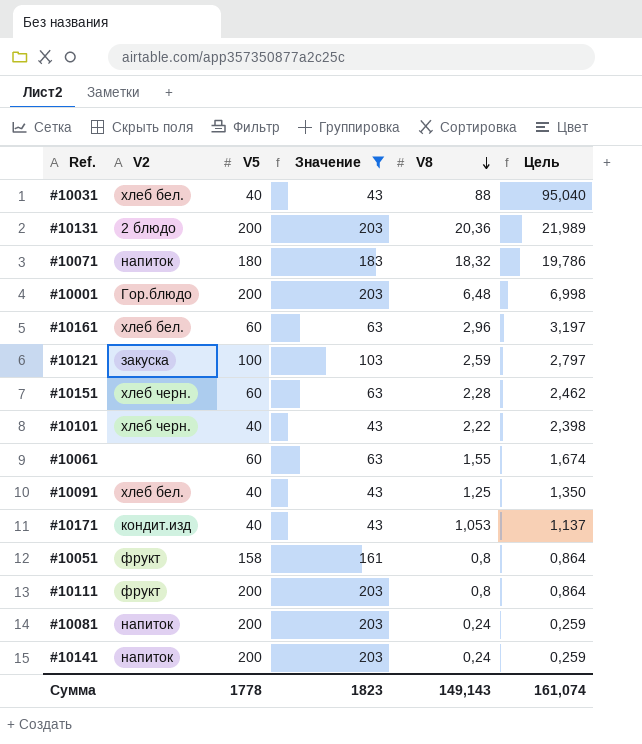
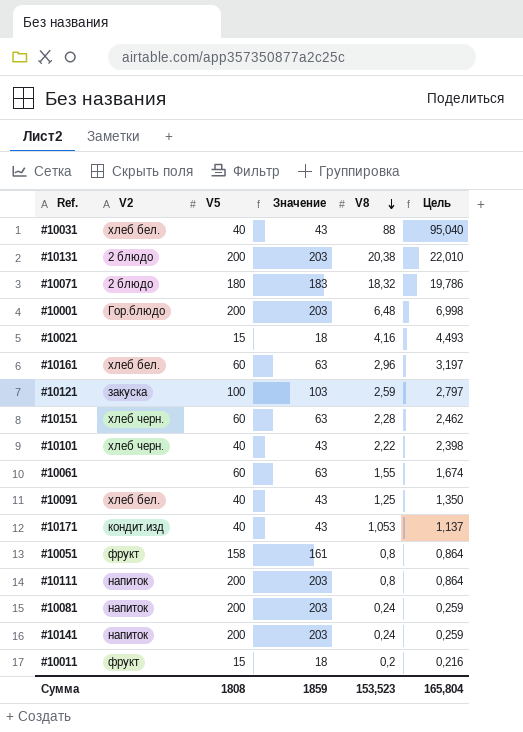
filter: Значение != 18 -> none
#10131 | V8: 20,36 -> 20,38
#10131 | Цель: 21,989 -> 22,010
#10071 | V2: напиток -> 2 блюдо
#10111 | V2: фрукт -> напиток
Сумма | V5: 1778 -> 1808
Сумма | Значение: 1823 -> 1859
Сумма | V8: 149,143 -> 153,523
Сумма | Цель: 161,074 -> 165,804

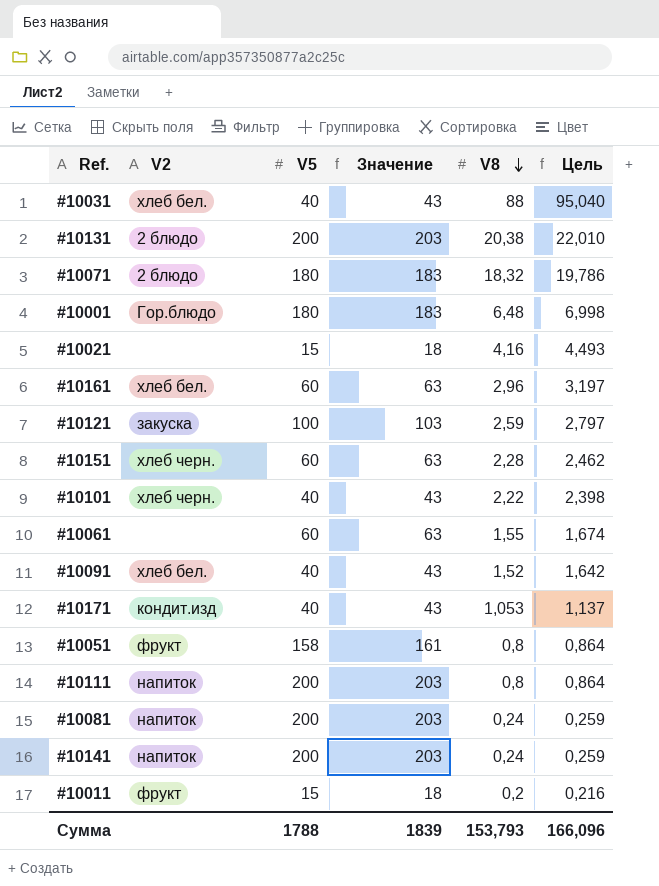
#10001 | V5: 200 -> 180
#10001 | Значение: 203 -> 183
#10091 | V8: 1,25 -> 1,52
#10091 | Цель: 1,350 -> 1,642
Сумма | V5: 1808 -> 1788
Сумма | Значение: 1859 -> 1839
Сумма | V8: 153,523 -> 153,793
Сумма | Цель: 165,804 -> 166,096

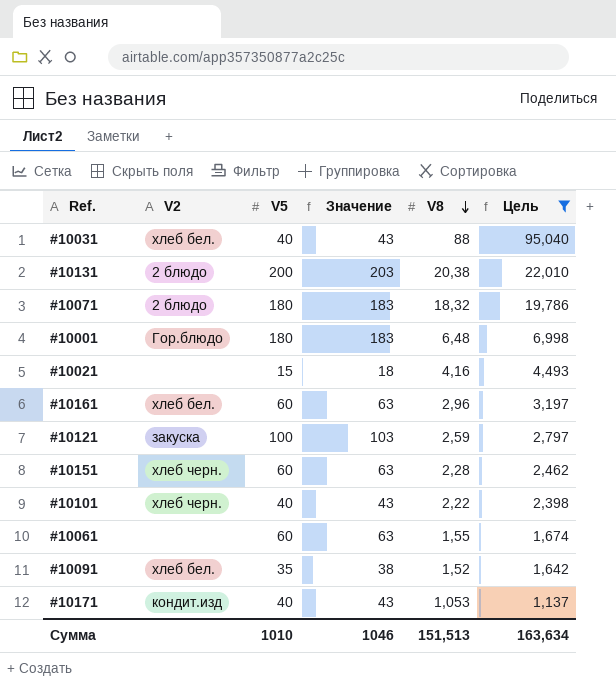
filter: none -> Цель >= 1,137
#10091 | V5: 40 -> 35
#10091 | Значение: 43 -> 38
Сумма | V5: 1788 -> 1010
Сумма | Значение: 1839 -> 1046
Сумма | V8: 153,793 -> 151,513
Сумма | Цель: 166,096 -> 163,634

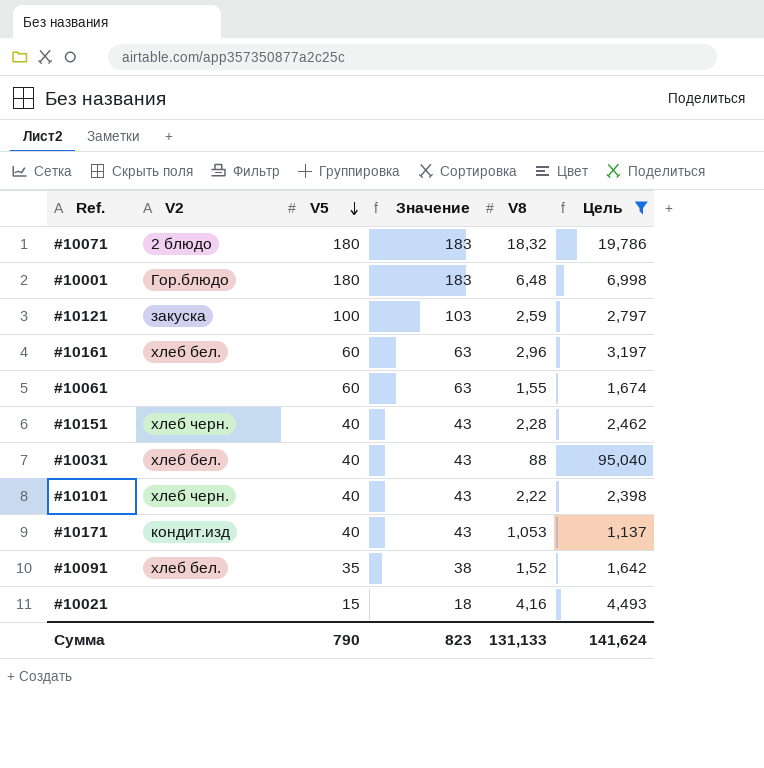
row order: V8 descending -> V5 descending
row #10131: 2 блюдо | 200 | 203 | 20,38 | 22,010 -> none
#10151 | V5: 60 -> 40
#10151 | Значение: 63 -> 43
Сумма | V5: 1010 -> 790
Сумма | Значение: 1046 -> 823
Сумма | V8: 151,513 -> 131,133
Сумма | Цель: 163,634 -> 141,624

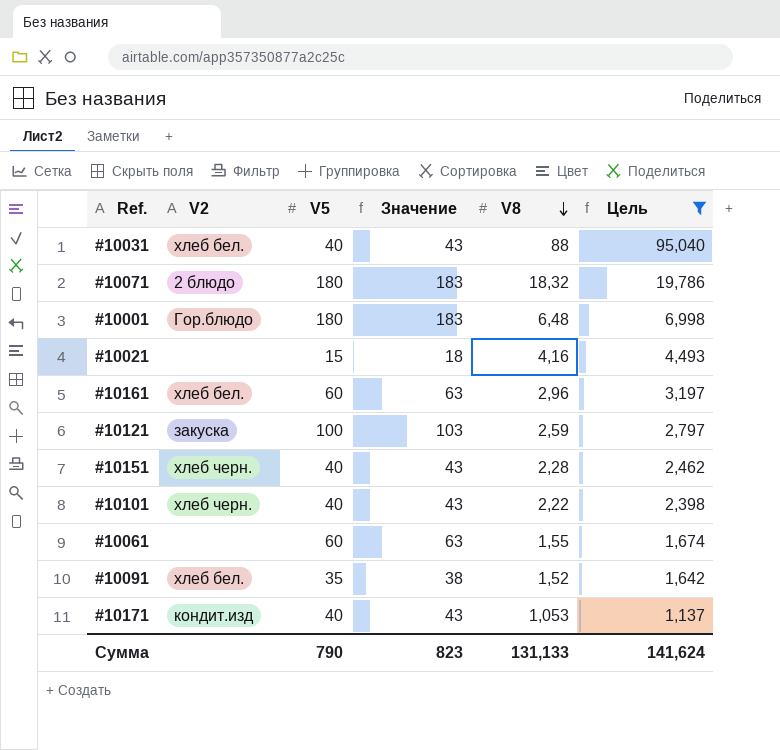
row order: V5 descending -> V8 descending

